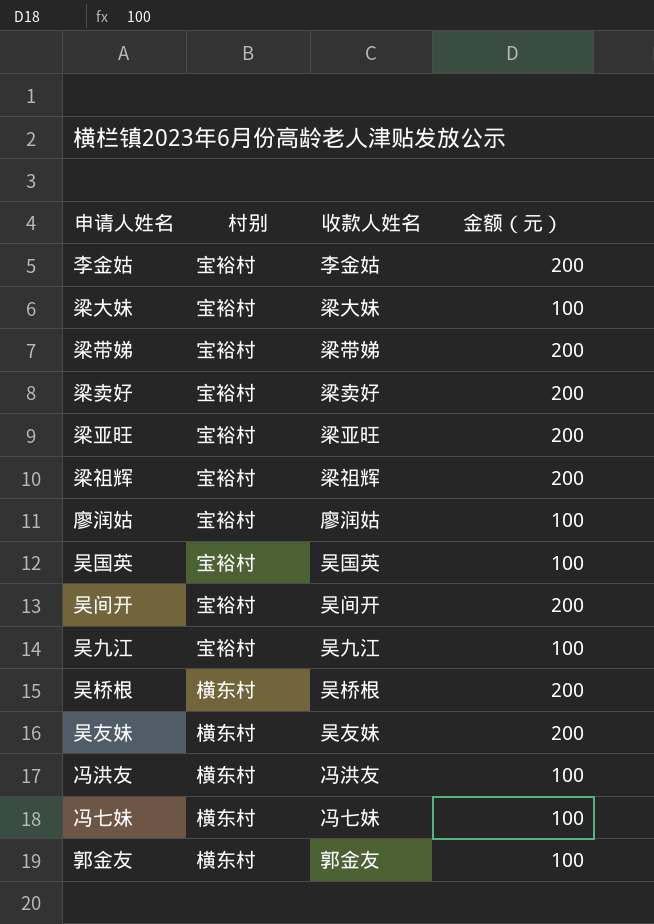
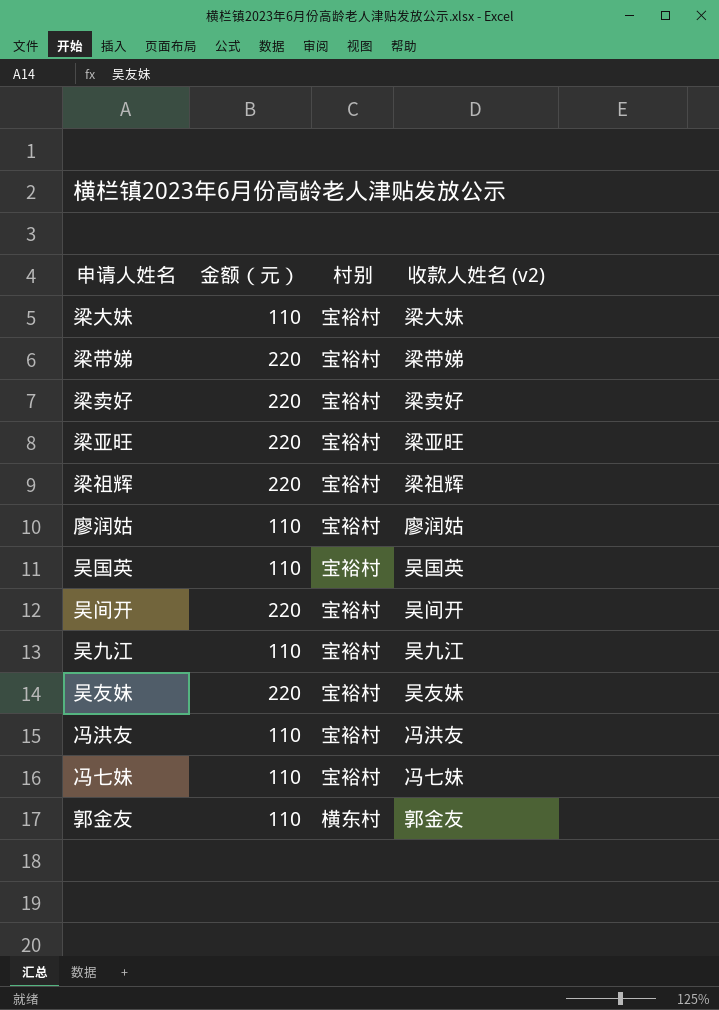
column 金额（元） | position: 4 -> 2
column name: 收款人姓名 -> 收款人姓名 (v2)
row 李金姑: 宝裕村 | 李金姑 | 200 -> none
row 吴桥根: 横东村 | 吴桥根 | 200 -> none
梁大妹 | 金额（元）: 100 -> 110
梁带娣 | 金额（元）: 200 -> 220
梁卖好 | 金额（元）: 200 -> 220
梁亚旺 | 金额（元）: 200 -> 220
梁祖辉 | 金额（元）: 200 -> 220
廖润姑 | 金额（元）: 100 -> 110
吴国英 | 金额（元）: 100 -> 110
吴间开 | 金额（元）: 200 -> 220
吴九江 | 金额（元）: 100 -> 110
吴友妹 | 金额（元）: 200 -> 220
吴友妹 | 村别: 横东村 -> 宝裕村
冯洪友 | 金额（元）: 100 -> 110
冯洪友 | 村别: 横东村 -> 宝裕村
冯七妹 | 金额（元）: 100 -> 110
冯七妹 | 村别: 横东村 -> 宝裕村
郭金友 | 金额（元）: 100 -> 110

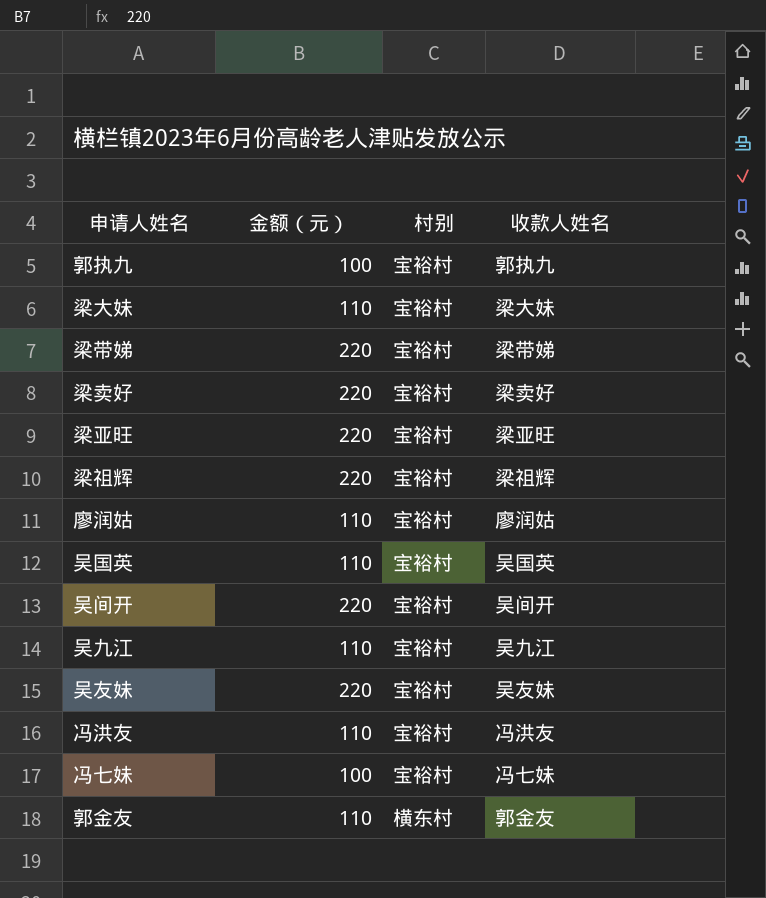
column name: 收款人姓名 (v2) -> 收款人姓名
row 郭执九: none -> 100 | 宝裕村 | 郭执九
冯七妹 | 金额（元）: 110 -> 100

